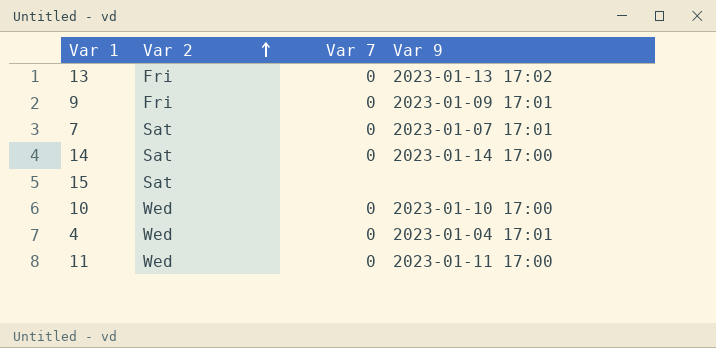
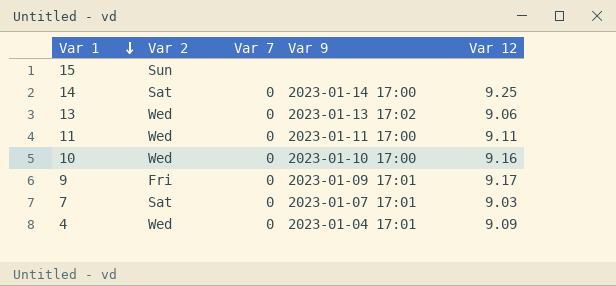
row order: Var 2 ascending -> Var 1 descending
column Var 12 | position: none -> 5
15 | Var 2: Sat -> Sun
13 | Var 2: Fri -> Wed

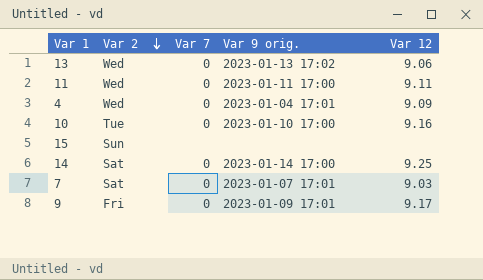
row order: Var 1 descending -> Var 2 descending
column name: Var 9 -> Var 9 orig.
10 | Var 2: Wed -> Tue

